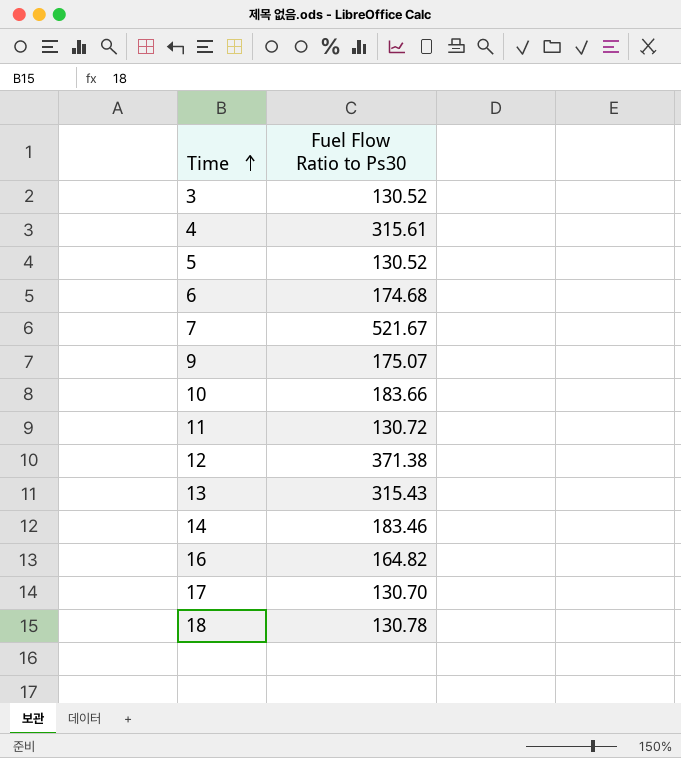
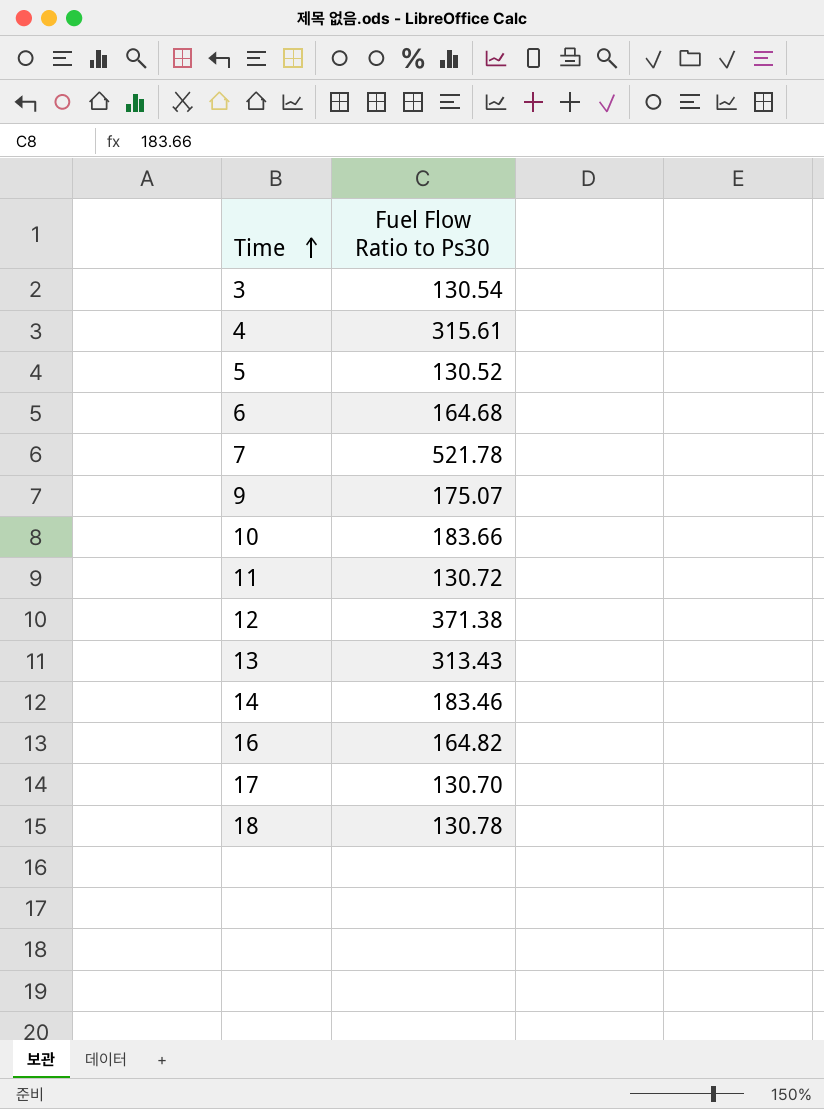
3 | Fuel Flow Ratio to Ps30: 130.52 -> 130.54
6 | Fuel Flow Ratio to Ps30: 174.68 -> 164.68
7 | Fuel Flow Ratio to Ps30: 521.67 -> 521.78
13 | Fuel Flow Ratio to Ps30: 315.43 -> 313.43

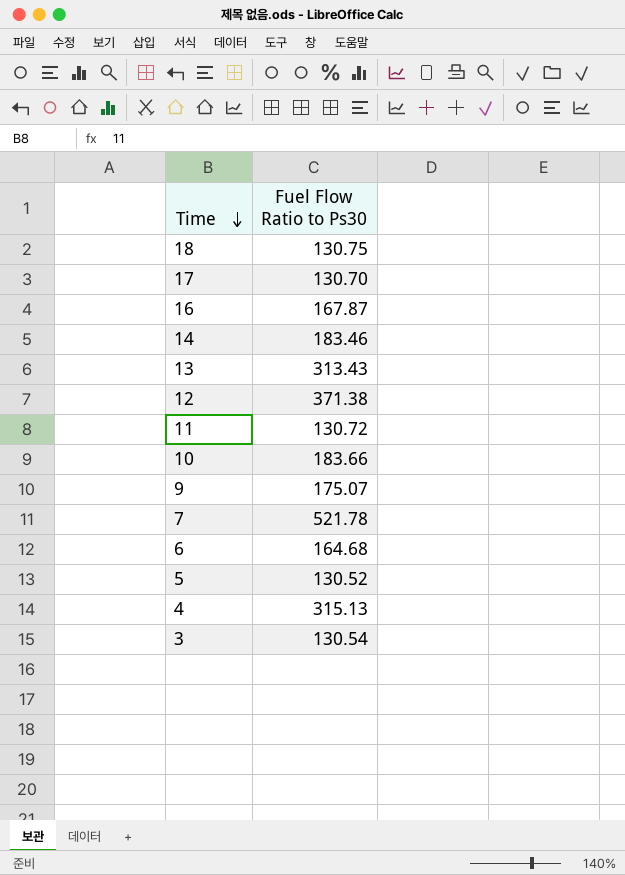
row order: Time ascending -> Time descending
18 | Fuel Flow Ratio to Ps30: 130.78 -> 130.75
16 | Fuel Flow Ratio to Ps30: 164.82 -> 167.87
4 | Fuel Flow Ratio to Ps30: 315.61 -> 315.13

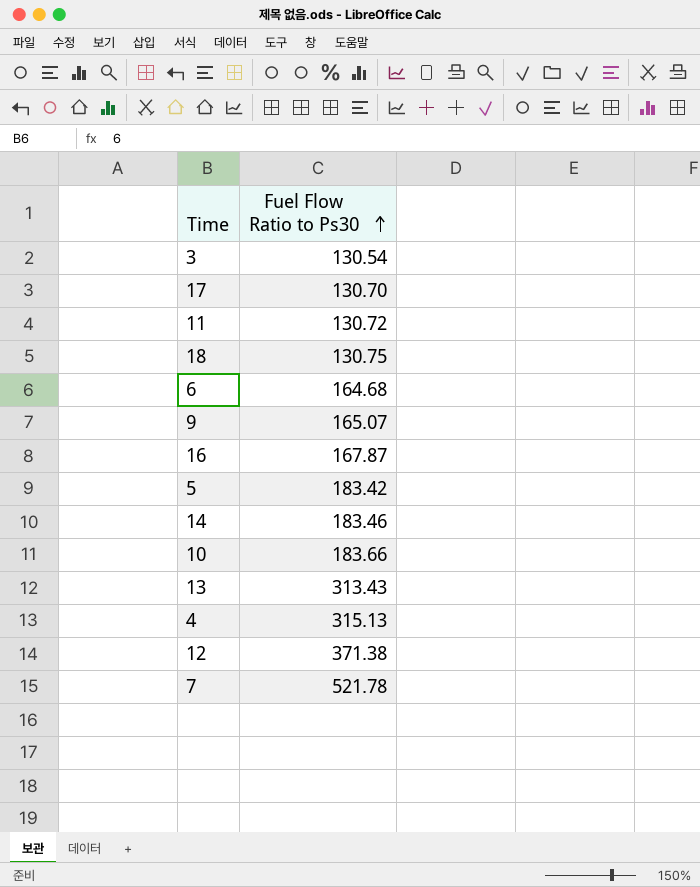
row order: Time descending -> Fuel Flow Ratio to Ps30 ascending
9 | Fuel Flow Ratio to Ps30: 175.07 -> 165.07
5 | Fuel Flow Ratio to Ps30: 130.52 -> 183.42

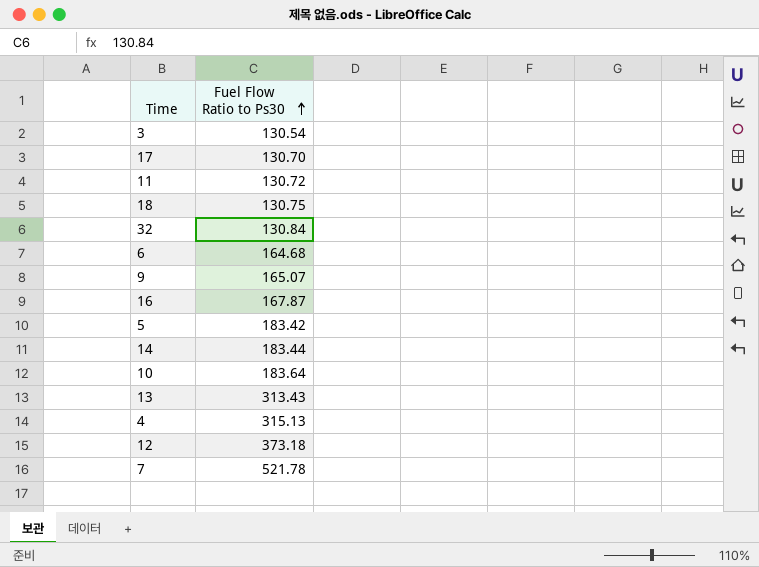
row 32: none -> 130.84
14 | Fuel Flow Ratio to Ps30: 183.46 -> 183.44
10 | Fuel Flow Ratio to Ps30: 183.66 -> 183.64
12 | Fuel Flow Ratio to Ps30: 371.38 -> 373.18

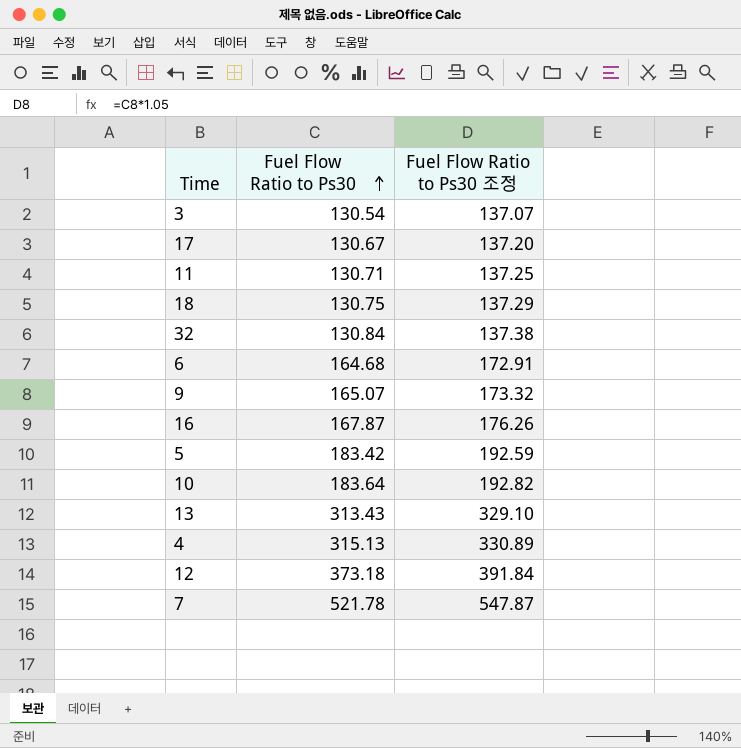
column Fuel Flow Ratio to Ps30 조정 | formula: none -> [Fuel Flow Ratio to Ps30] * 1.05
row 14: 183.44 -> none
17 | Fuel Flow Ratio to Ps30: 130.70 -> 130.67
11 | Fuel Flow Ratio to Ps30: 130.72 -> 130.71

